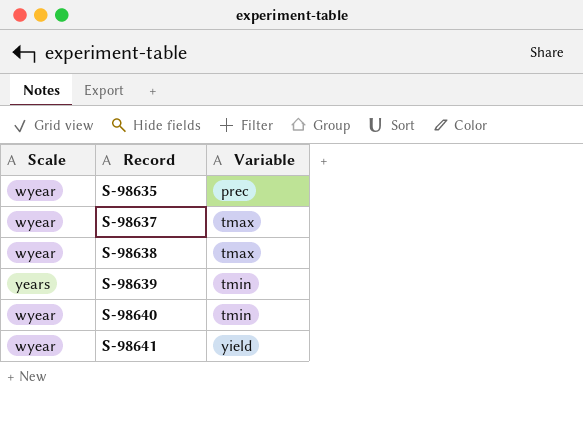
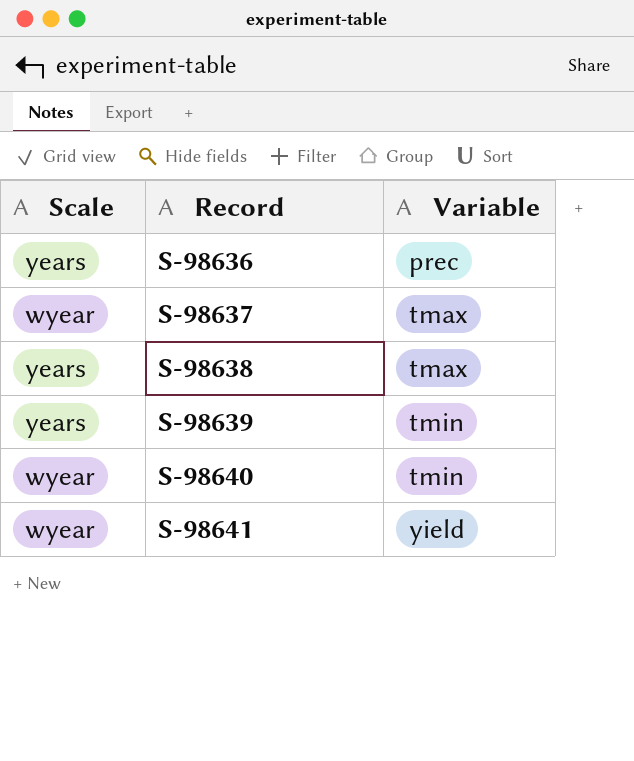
row S-98635: wyear | prec -> none
row S-98636: none -> years | prec
S-98638 | Scale: wyear -> years

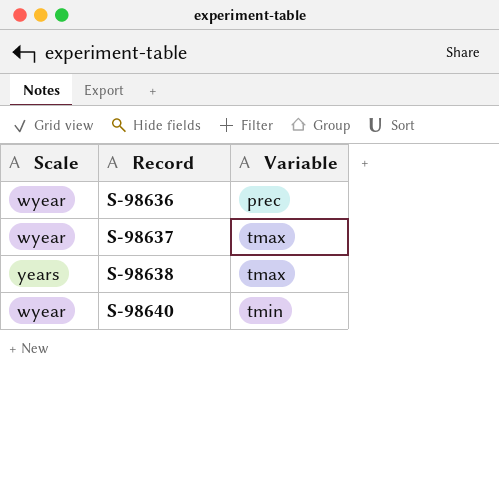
row S-98639: years | tmin -> none
row S-98641: wyear | yield -> none
S-98636 | Scale: years -> wyear

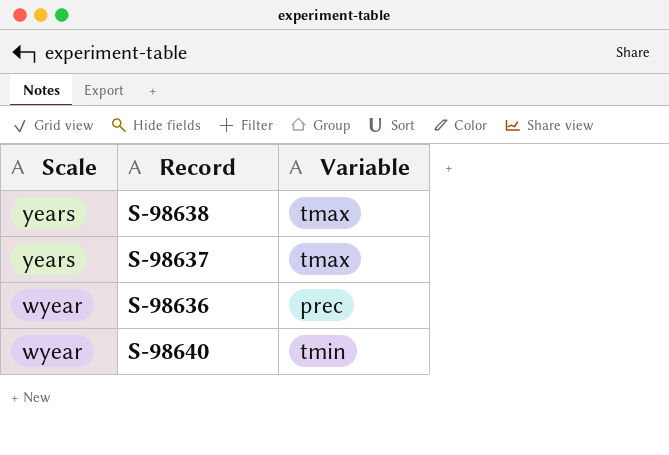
row order: Record ascending -> Scale descending
S-98637 | Scale: wyear -> years

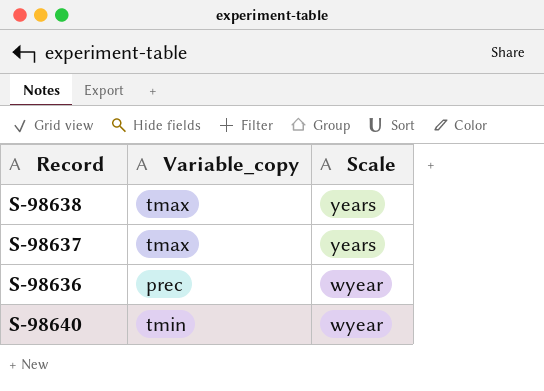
column name: Variable -> Variable_copy
column Scale | position: 1 -> 3

